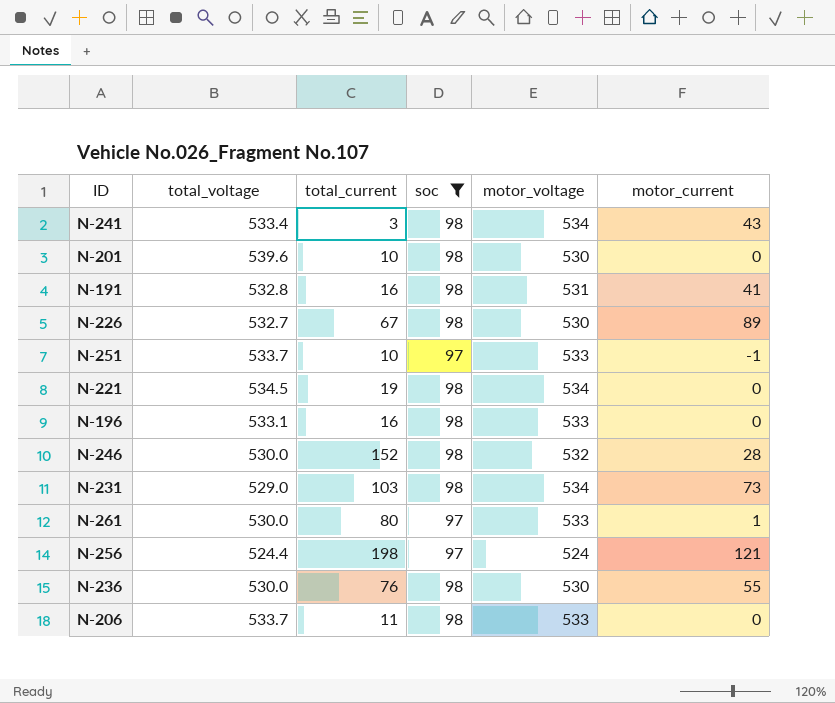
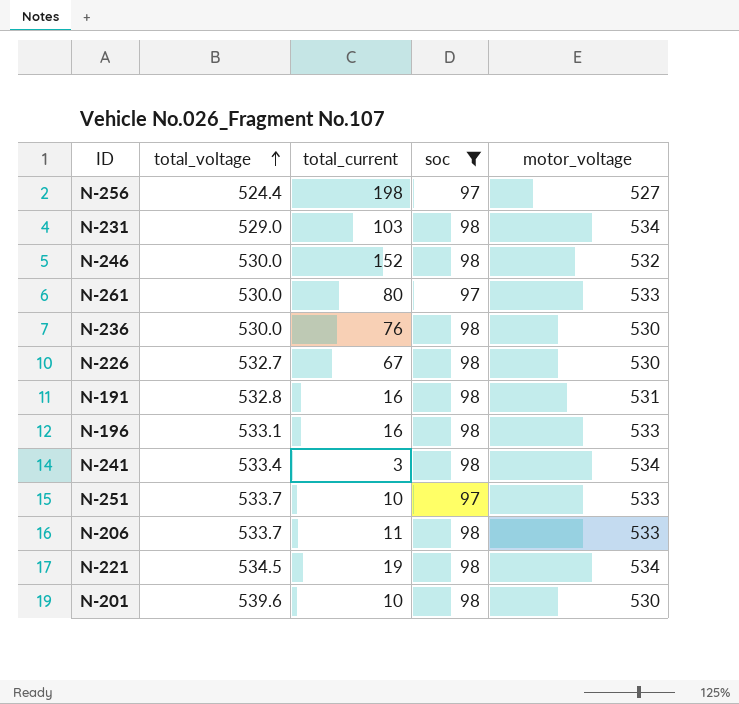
row order: none -> total_voltage ascending
column motor_current | position: 6 -> none
N-256 | motor_voltage: 524 -> 527

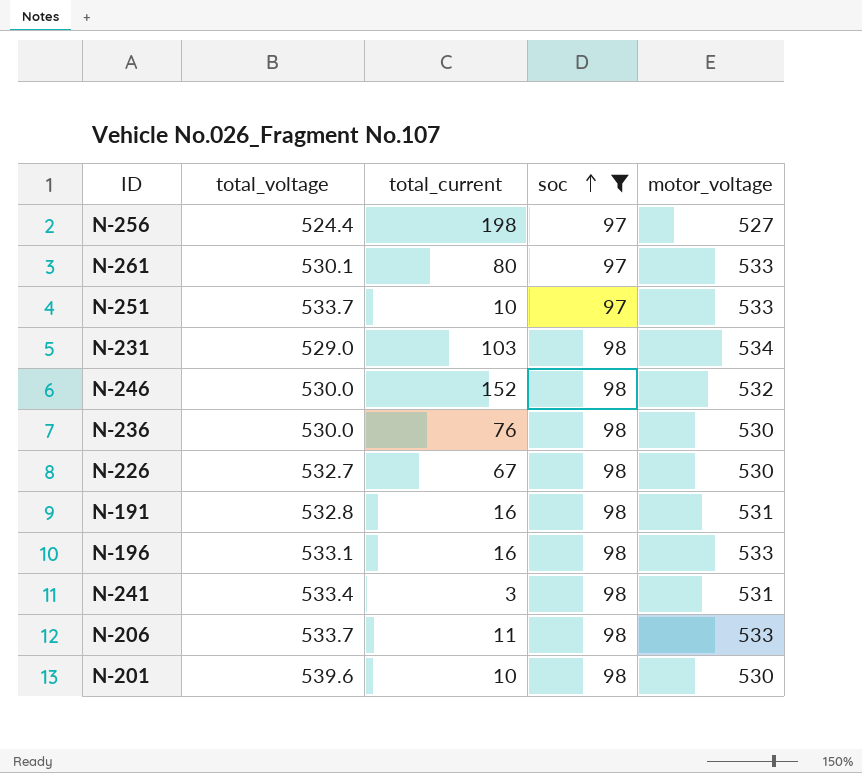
row order: total_voltage ascending -> soc ascending
row N-221: 534.5 | 19 | 98 | 534 -> none
N-261 | total_voltage: 530.0 -> 530.1
N-241 | motor_voltage: 534 -> 531

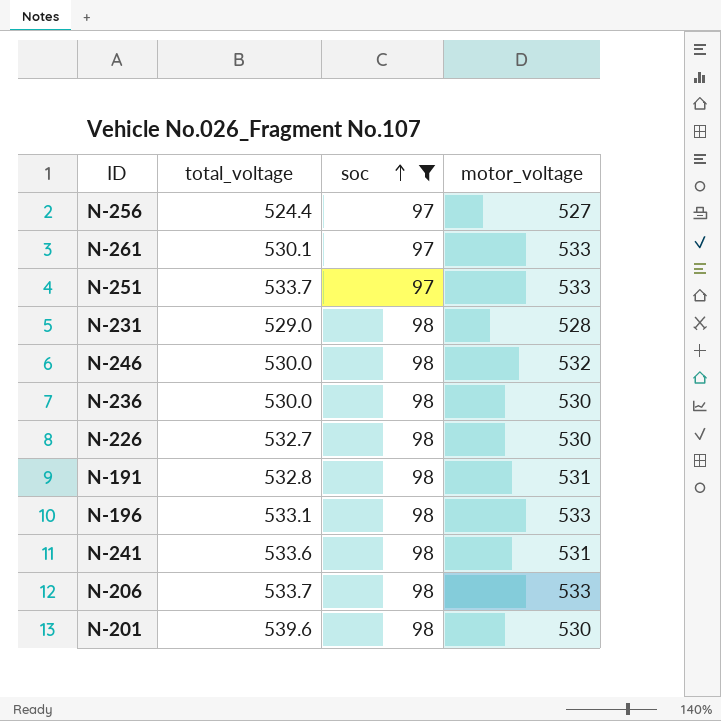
column total_current | position: 3 -> none
N-231 | motor_voltage: 534 -> 528
N-241 | total_voltage: 533.4 -> 533.6

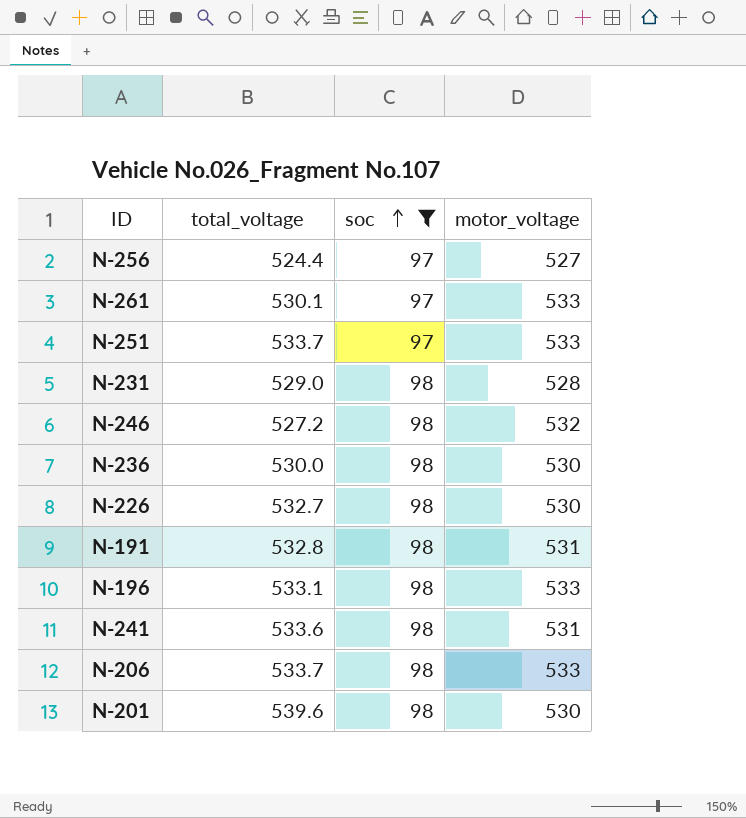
N-246 | total_voltage: 530.0 -> 527.2

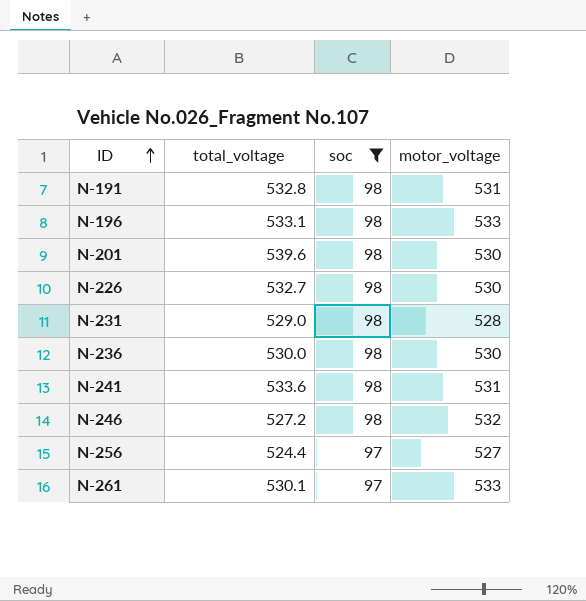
row order: soc ascending -> ID ascending
row N-251: 533.7 | 97 | 533 -> none
row N-206: 533.7 | 98 | 533 -> none

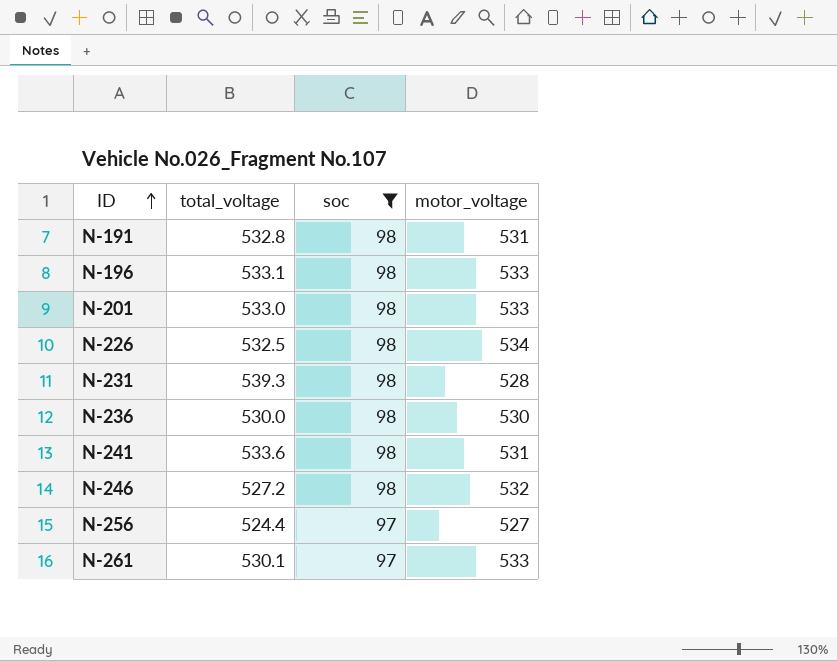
N-201 | total_voltage: 539.6 -> 533.0
N-201 | motor_voltage: 530 -> 533
N-226 | total_voltage: 532.7 -> 532.5
N-226 | motor_voltage: 530 -> 534
N-231 | total_voltage: 529.0 -> 539.3

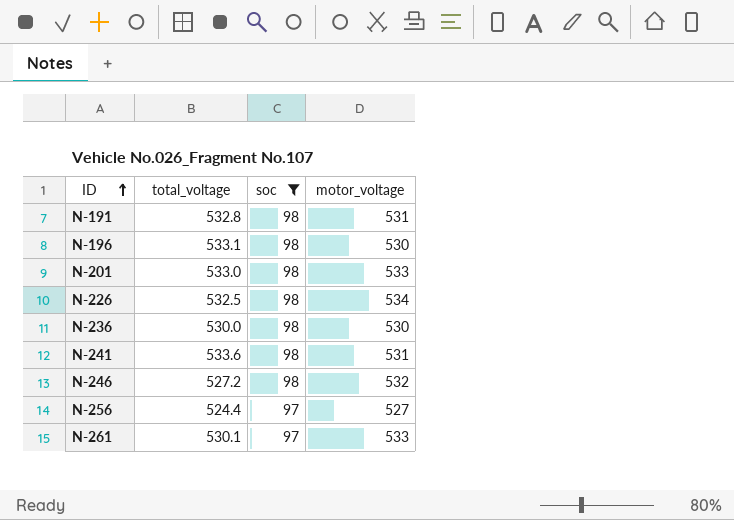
row N-231: 539.3 | 98 | 528 -> none
N-196 | motor_voltage: 533 -> 530

